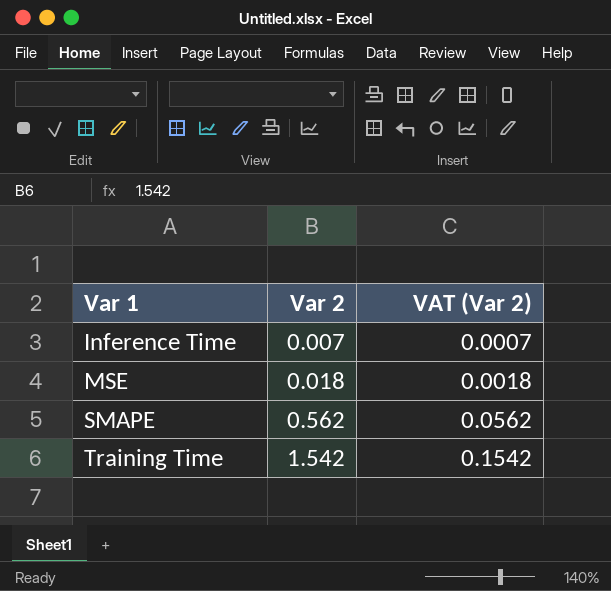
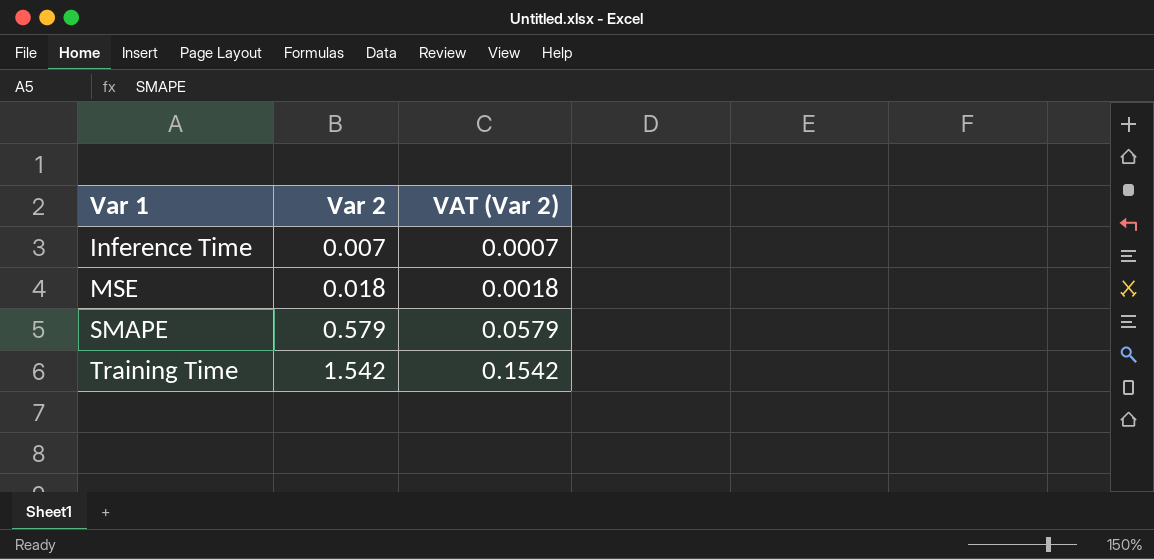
SMAPE | Var 2: 0.562 -> 0.579
SMAPE | VAT (Var 2): 0.0562 -> 0.0579

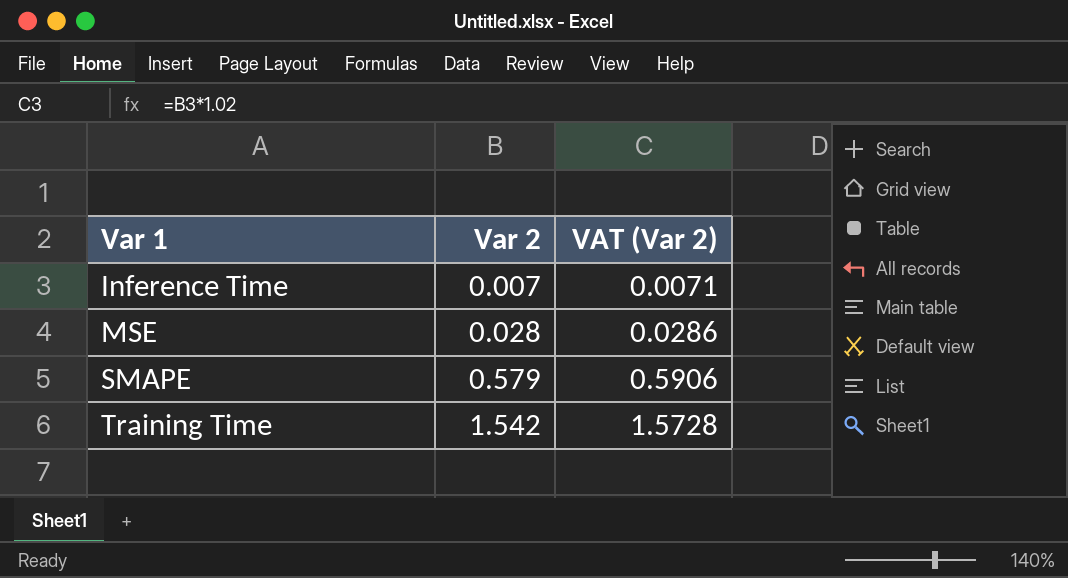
column VAT (Var 2) | formula: [Var 2] * 0.1 -> [Var 2] * 1.02
MSE | Var 2: 0.018 -> 0.028

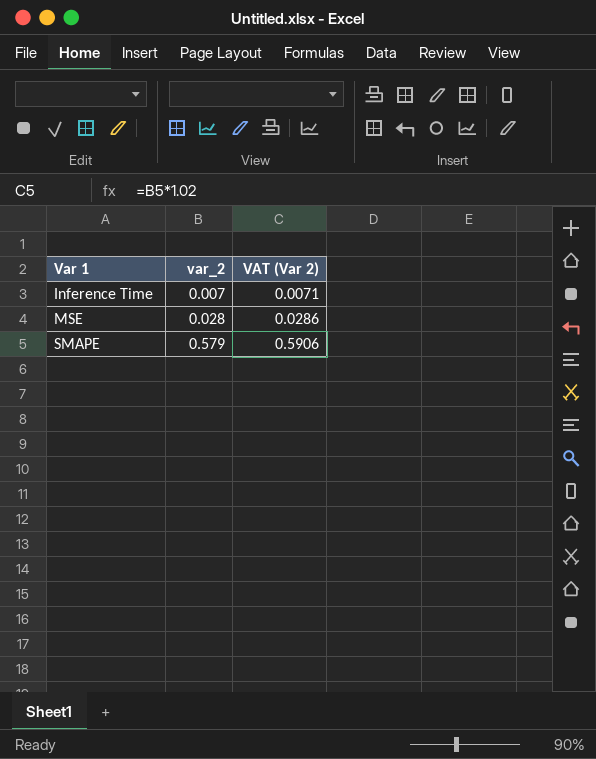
column name: Var 2 -> var_2
row Training Time: 1.542 | 1.5728 -> none

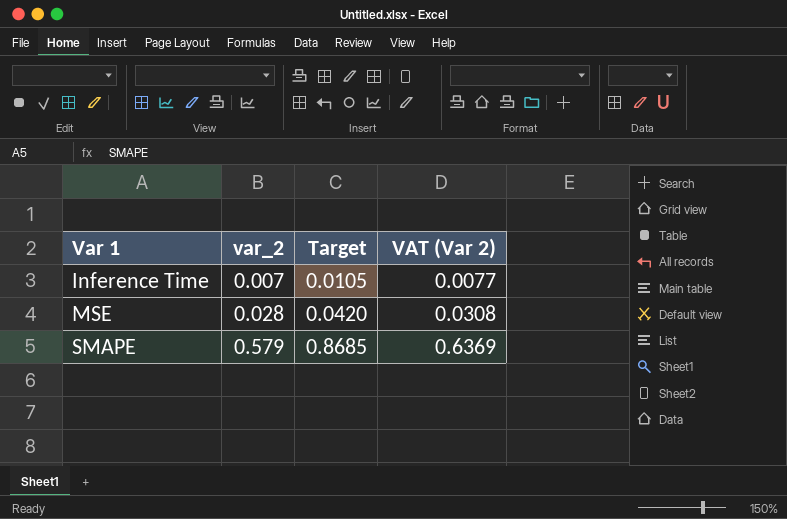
column Target | formula: none -> [var_2] * 1.5
column VAT (Var 2) | formula: [var_2] * 1.02 -> [var_2] * 1.1

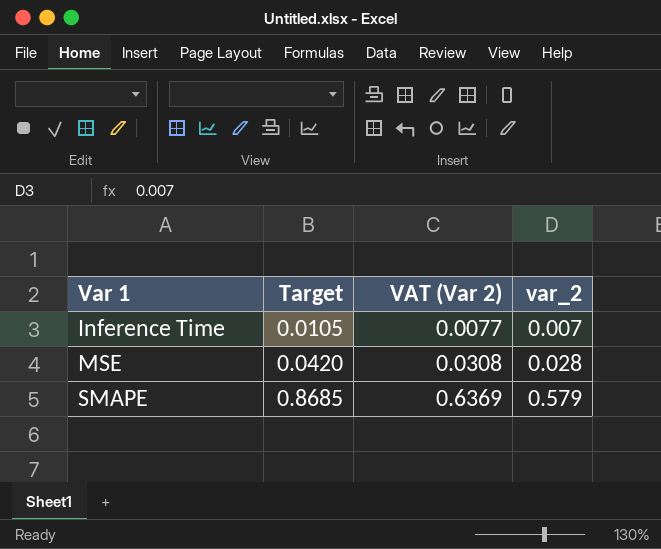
column var_2 | position: 2 -> 4

